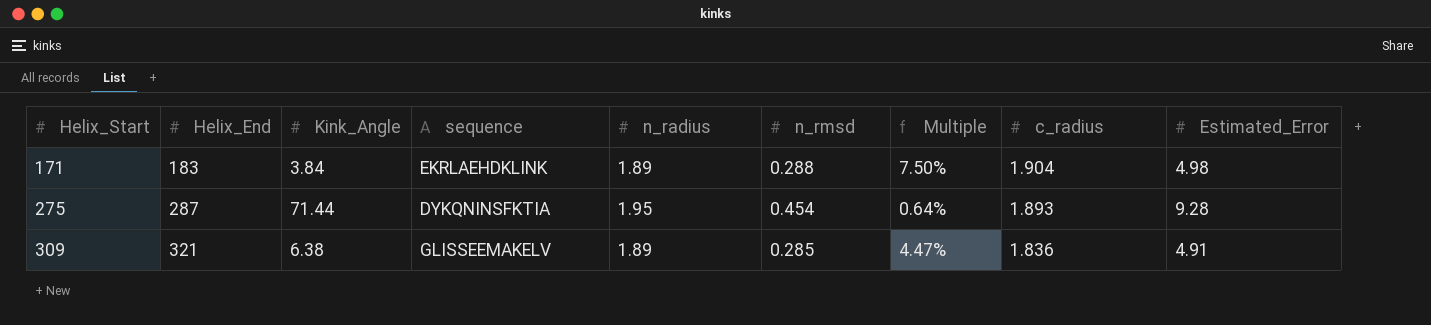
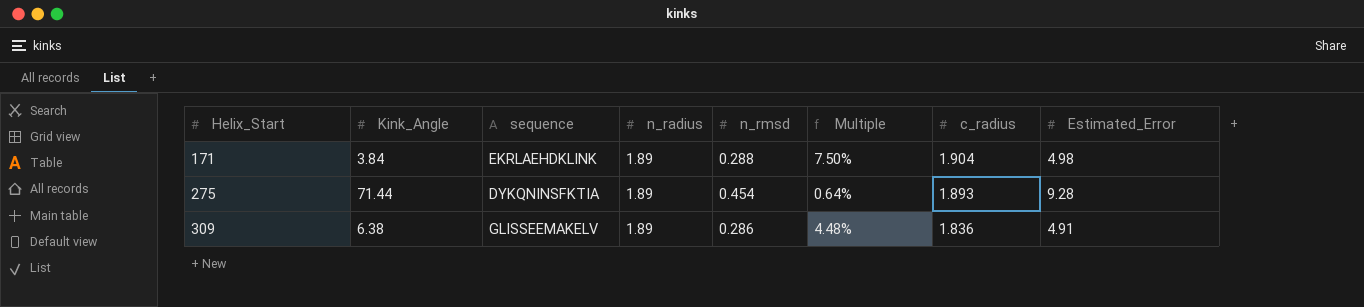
column Helix_End | position: 2 -> none
275 | n_radius: 1.95 -> 1.89
309 | n_rmsd: 0.285 -> 0.286
309 | Multiple: 4.47% -> 4.48%

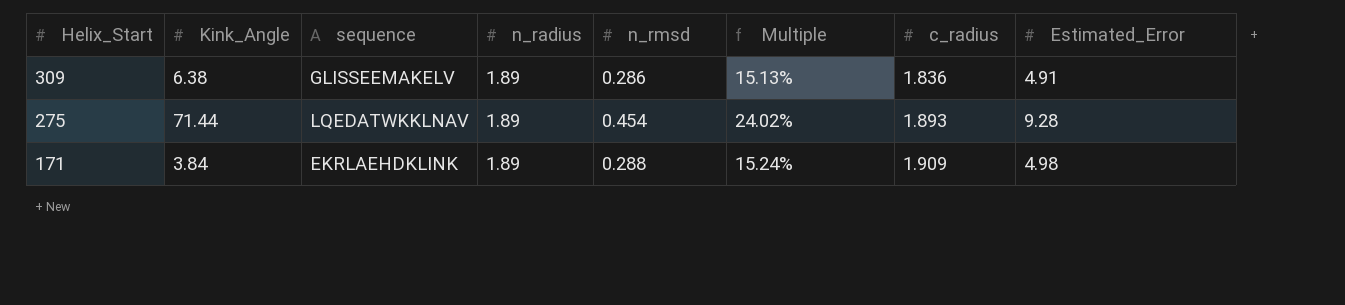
row order: Helix_Start ascending -> Helix_Start descending
column Multiple | formula: [n_rmsd] / [Kink_Angle] -> [n_rmsd] / [n_radius]
275 | sequence: DYKQNINSFKTIA -> LQEDATWKKLNAV
171 | c_radius: 1.904 -> 1.909

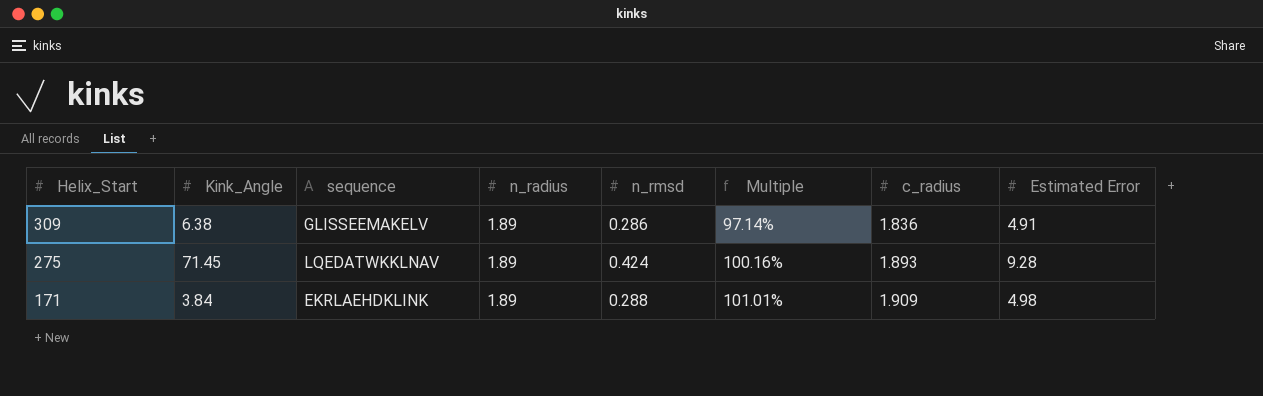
column Multiple | formula: [n_rmsd] / [n_radius] -> [c_radius] / [n_radius]
column name: Estimated_Error -> Estimated Error
275 | Kink_Angle: 71.44 -> 71.45
275 | n_rmsd: 0.454 -> 0.424

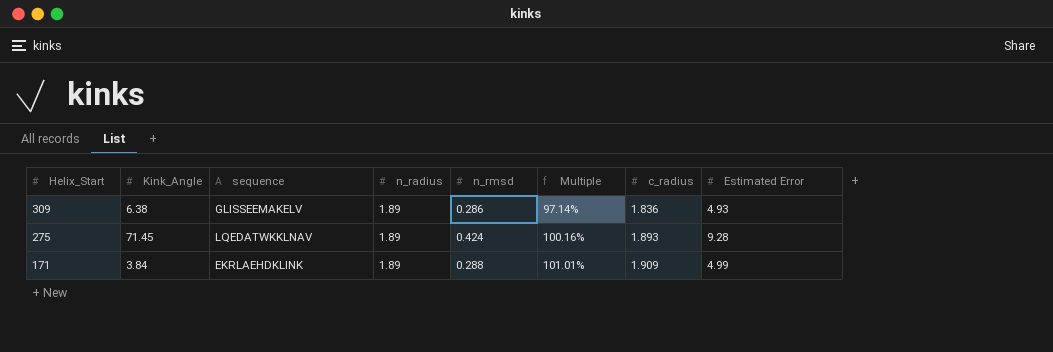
309 | Estimated Error: 4.91 -> 4.93
171 | Estimated Error: 4.98 -> 4.99

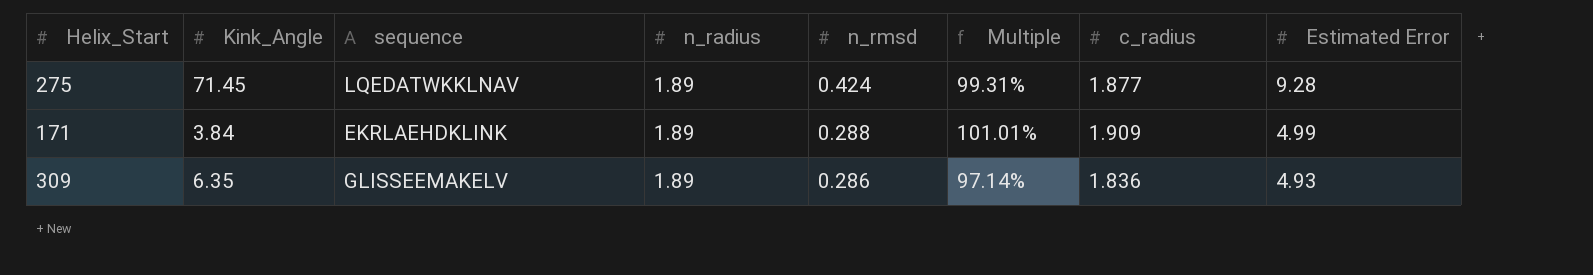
row order: Helix_Start descending -> n_rmsd descending
275 | Multiple: 100.16% -> 99.31%
275 | c_radius: 1.893 -> 1.877
309 | Kink_Angle: 6.38 -> 6.35

